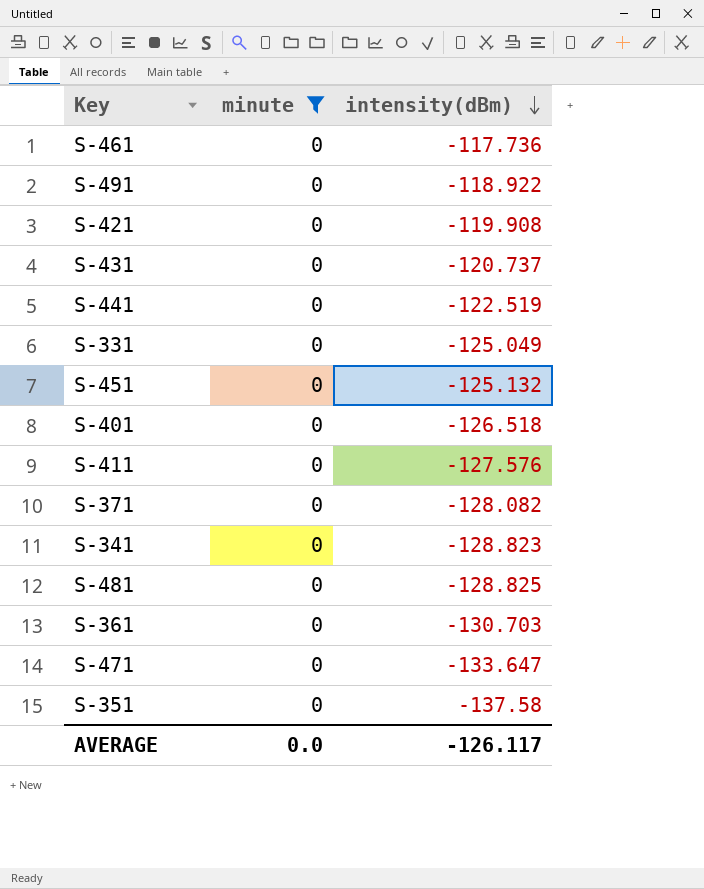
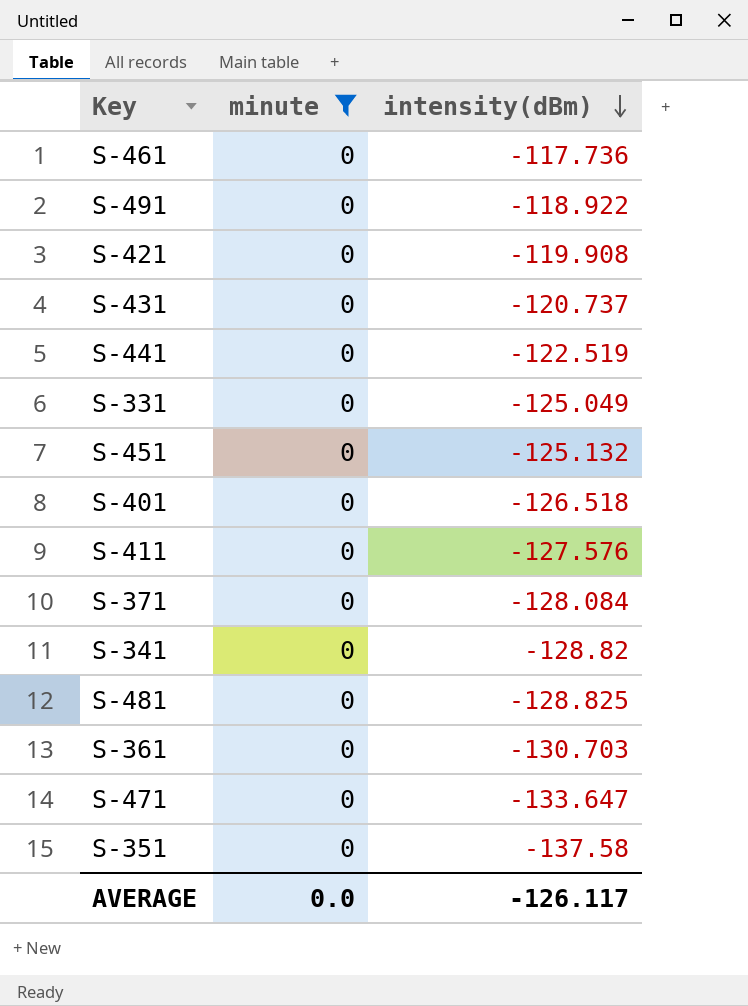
S-371 | intensity(dBm): -128.082 -> -128.084
S-341 | intensity(dBm): -128.823 -> -128.82

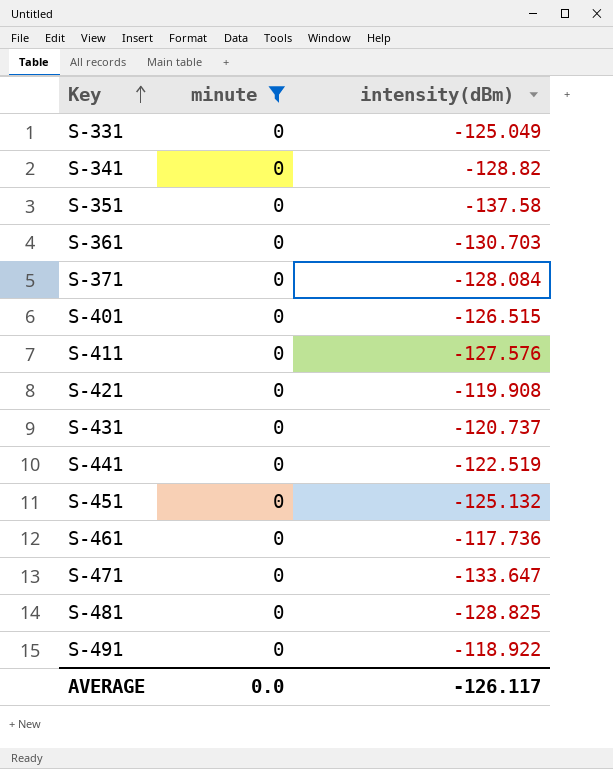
row order: intensity(dBm) descending -> Key ascending
S-401 | intensity(dBm): -126.518 -> -126.515

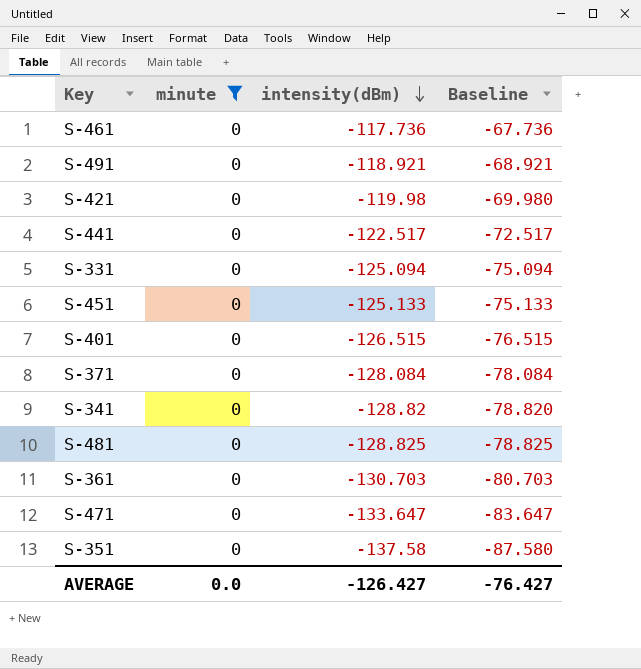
row order: Key ascending -> intensity(dBm) descending
column Baseline | formula: none -> [intensity(dBm)] + 50
row S-411: 0 | -127.576 -> none
row S-431: 0 | -120.737 -> none
S-491 | intensity(dBm): -118.922 -> -118.921
S-421 | intensity(dBm): -119.908 -> -119.98
S-441 | intensity(dBm): -122.519 -> -122.517
S-331 | intensity(dBm): -125.049 -> -125.094
S-451 | intensity(dBm): -125.132 -> -125.133
AVERAGE | intensity(dBm): -126.117 -> -126.427

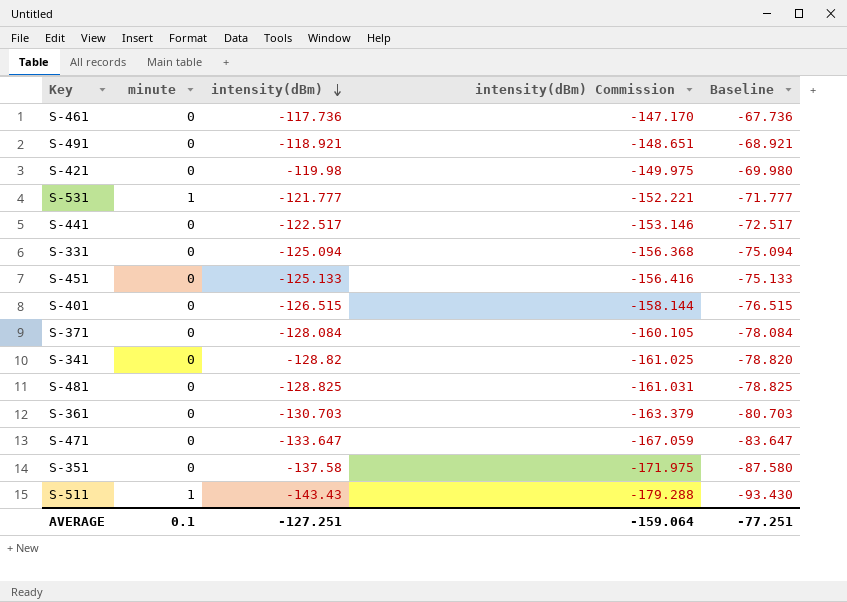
filter: minute = 0 -> none
column intensity(dBm) Commission | formula: none -> [intensity(dBm)] * 1.25
AVERAGE | minute: 0.0 -> 0.1
AVERAGE | intensity(dBm): -126.427 -> -127.251
AVERAGE | Baseline: -76.427 -> -77.251

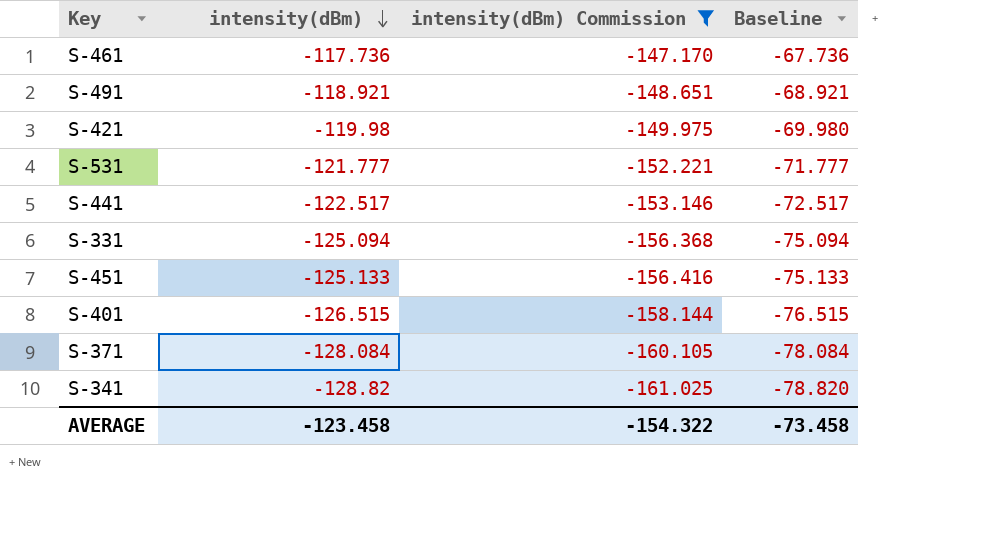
filter: none -> intensity(dBm) Commission >= -161.025
column minute | position: 2 -> none
AVERAGE | intensity(dBm): -127.251 -> -123.458
AVERAGE | intensity(dBm) Commission: -159.064 -> -154.322
AVERAGE | Baseline: -77.251 -> -73.458

